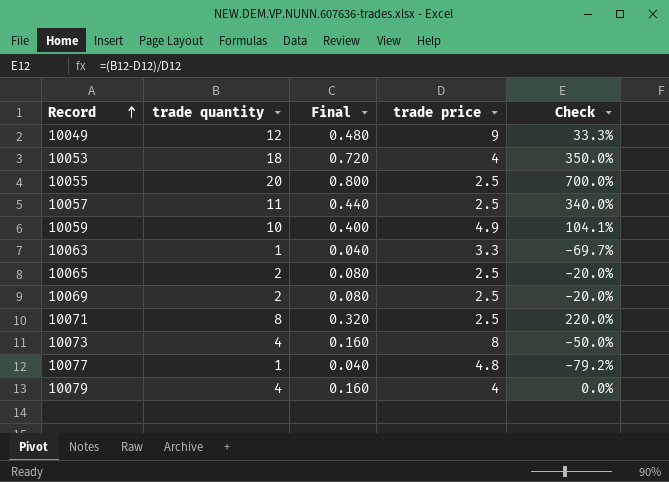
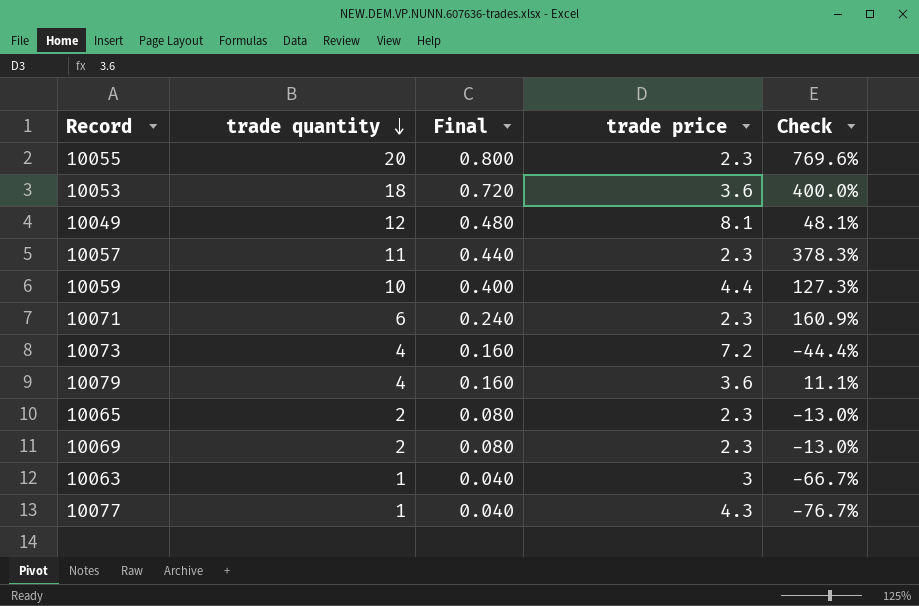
row order: Record ascending -> trade quantity descending
10055 | trade price: 2.5 -> 2.3
10055 | Check: 700.0% -> 769.6%
10053 | trade price: 4 -> 3.6
10053 | Check: 350.0% -> 400.0%
10049 | trade price: 9 -> 8.1
10049 | Check: 33.3% -> 48.1%
10057 | trade price: 2.5 -> 2.3
10057 | Check: 340.0% -> 378.3%
10059 | trade price: 4.9 -> 4.4
10059 | Check: 104.1% -> 127.3%
10071 | trade quantity: 8 -> 6
10071 | Final: 0.320 -> 0.240
10071 | trade price: 2.5 -> 2.3
10071 | Check: 220.0% -> 160.9%
10073 | trade price: 8 -> 7.2
10073 | Check: -50.0% -> -44.4%
10079 | trade price: 4 -> 3.6
10079 | Check: 0.0% -> 11.1%
10065 | trade price: 2.5 -> 2.3
10065 | Check: -20.0% -> -13.0%
10069 | trade price: 2.5 -> 2.3
10069 | Check: -20.0% -> -13.0%
10063 | trade price: 3.3 -> 3
10063 | Check: -69.7% -> -66.7%
10077 | trade price: 4.8 -> 4.3
10077 | Check: -79.2% -> -76.7%

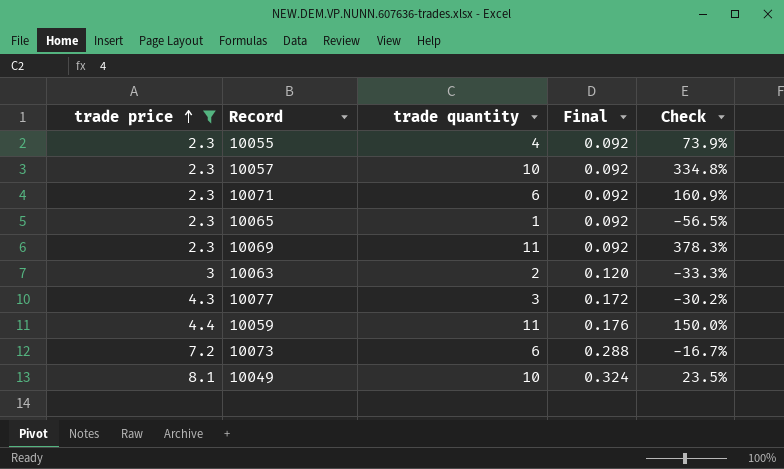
filter: none -> trade price != 3.6
row order: trade quantity descending -> trade price ascending
column trade price | position: 4 -> 1
column Final | formula: [trade quantity] * 0.04 -> [trade price] * 0.04
10055 | trade quantity: 20 -> 4
10055 | Check: 769.6% -> 73.9%
10057 | trade quantity: 11 -> 10
10057 | Check: 378.3% -> 334.8%
10065 | trade quantity: 2 -> 1
10065 | Check: -13.0% -> -56.5%
10069 | trade quantity: 2 -> 11
10069 | Check: -13.0% -> 378.3%
10063 | trade quantity: 1 -> 2
10063 | Check: -66.7% -> -33.3%
10077 | trade quantity: 1 -> 3
10077 | Check: -76.7% -> -30.2%
10059 | trade quantity: 10 -> 11
10059 | Check: 127.3% -> 150.0%
10073 | trade quantity: 4 -> 6
10073 | Check: -44.4% -> -16.7%
10049 | trade quantity: 12 -> 10
10049 | Check: 48.1% -> 23.5%

